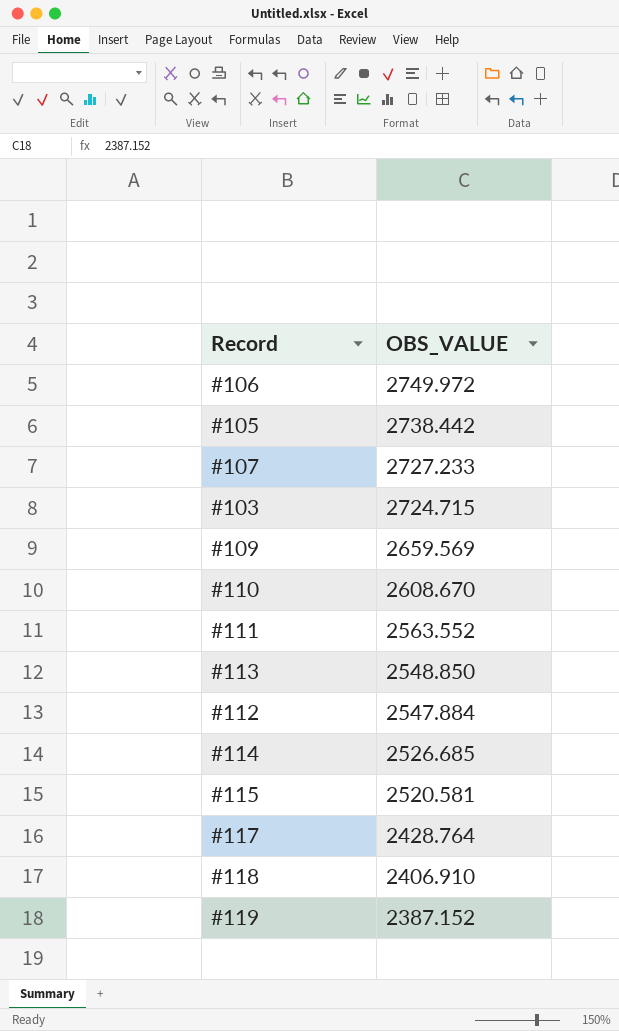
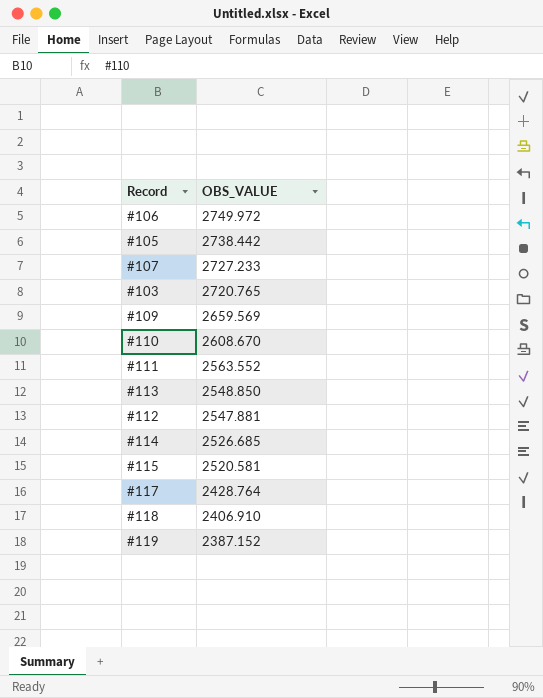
#103 | OBS_VALUE: 2724.715 -> 2720.765
#112 | OBS_VALUE: 2547.884 -> 2547.881

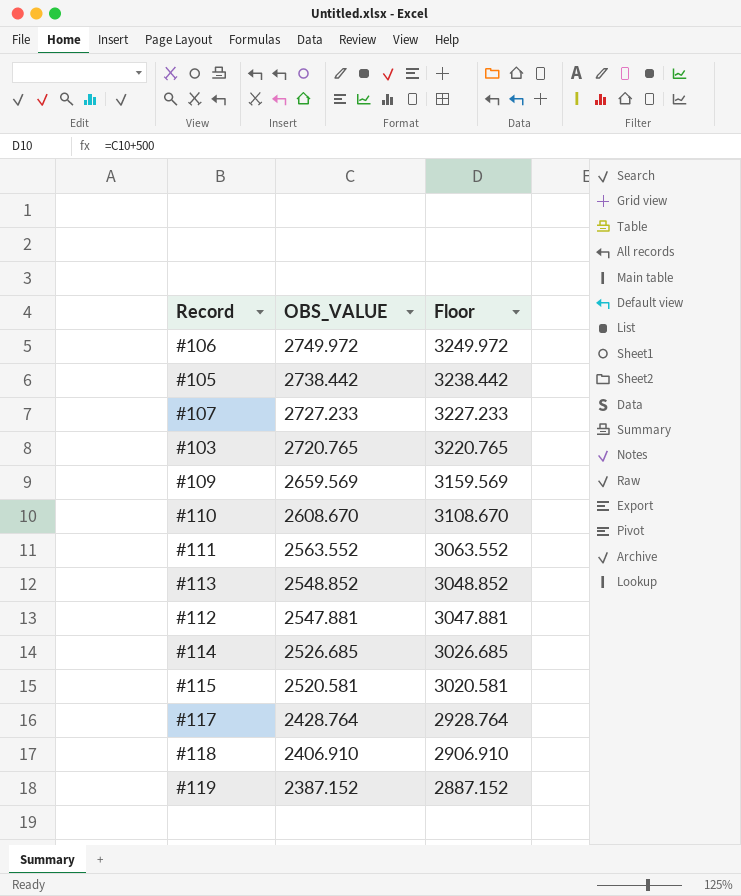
column Floor | formula: none -> [OBS_VALUE] + 500
#113 | OBS_VALUE: 2548.850 -> 2548.852

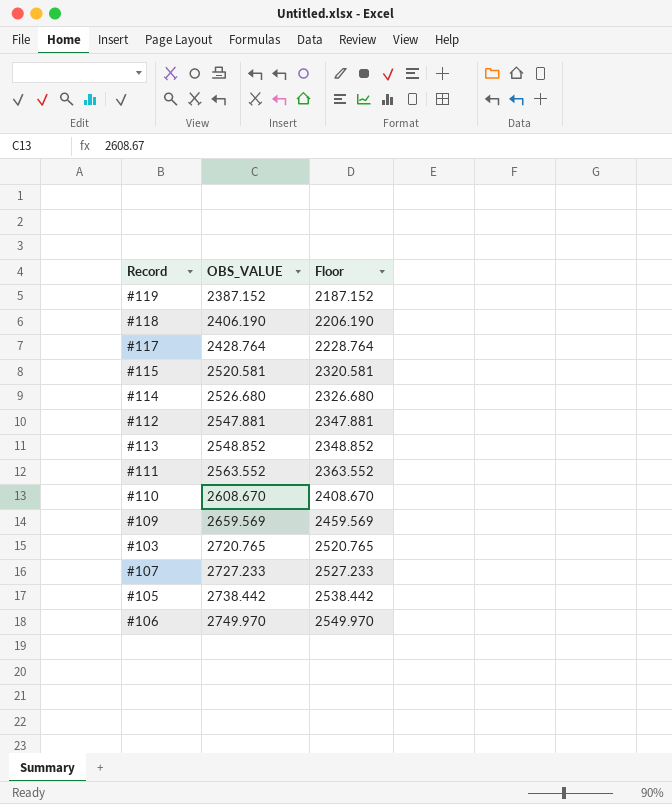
row order: OBS_VALUE descending -> OBS_VALUE ascending
column Floor | formula: [OBS_VALUE] + 500 -> [OBS_VALUE] - 200
#118 | OBS_VALUE: 2406.910 -> 2406.190
#114 | OBS_VALUE: 2526.685 -> 2526.680
#106 | OBS_VALUE: 2749.972 -> 2749.970

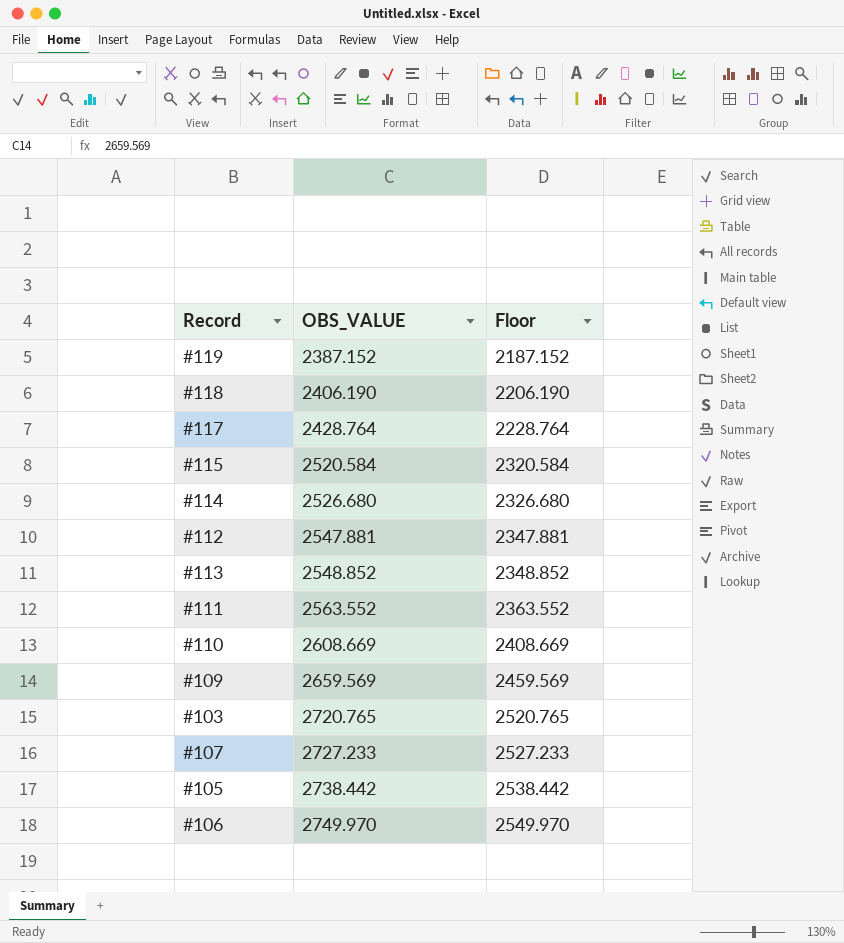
#115 | OBS_VALUE: 2520.581 -> 2520.584
#115 | Floor: 2320.581 -> 2320.584
#110 | OBS_VALUE: 2608.670 -> 2608.669
#110 | Floor: 2408.670 -> 2408.669

